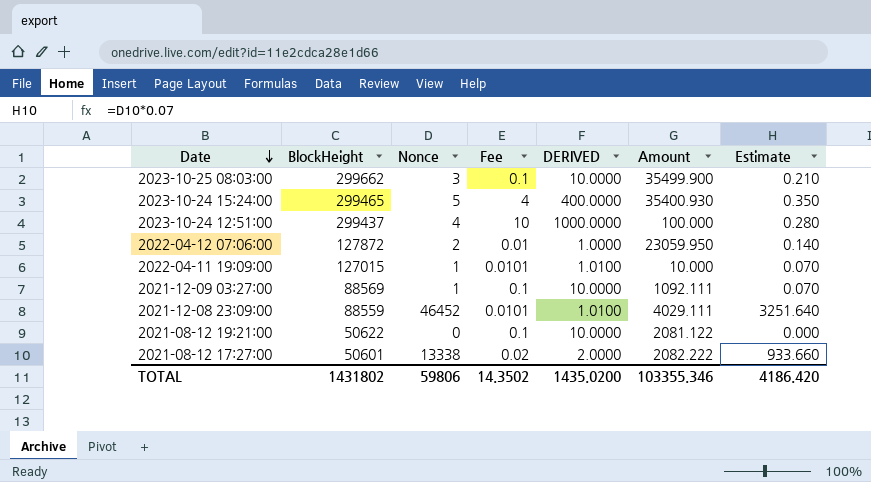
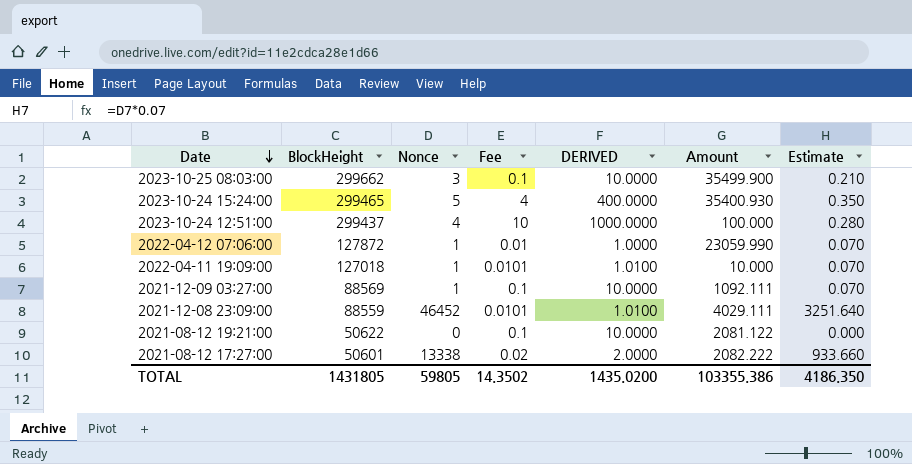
2022-04-12 07:06:00 | Nonce: 2 -> 1
2022-04-12 07:06:00 | Amount: 23059.950 -> 23059.990
2022-04-12 07:06:00 | Estimate: 0.140 -> 0.070
2022-04-11 19:09:00 | BlockHeight: 127015 -> 127018
TOTAL | BlockHeight: 1431802 -> 1431805
TOTAL | Nonce: 59806 -> 59805
TOTAL | Amount: 103355.346 -> 103355.386
TOTAL | Estimate: 4186.420 -> 4186.350

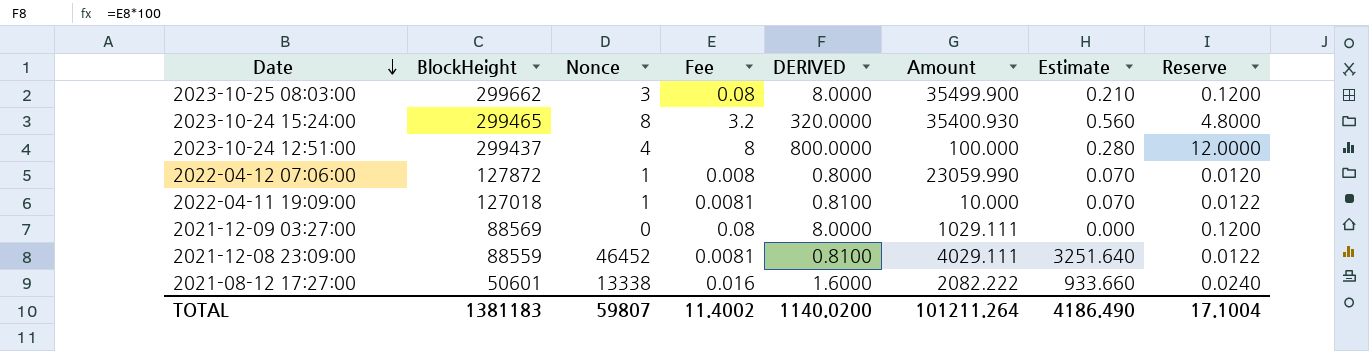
column Reserve | formula: none -> [Fee] * 1.5
row 2021-08-12 19:21:00: 50622 | 0 | 0.1 | 10.0000 | 2081.122 | 0.000 -> none
2023-10-25 08:03:00 | Fee: 0.1 -> 0.08
2023-10-25 08:03:00 | DERIVED: 10.0000 -> 8.0000
2023-10-24 15:24:00 | Nonce: 5 -> 8
2023-10-24 15:24:00 | Fee: 4 -> 3.2
2023-10-24 15:24:00 | DERIVED: 400.0000 -> 320.0000
2023-10-24 15:24:00 | Estimate: 0.350 -> 0.560
2023-10-24 12:51:00 | Fee: 10 -> 8
2023-10-24 12:51:00 | DERIVED: 1000.0000 -> 800.0000
2022-04-12 07:06:00 | Fee: 0.01 -> 0.008
2022-04-12 07:06:00 | DERIVED: 1.0000 -> 0.8000
2022-04-11 19:09:00 | Fee: 0.0101 -> 0.0081
2022-04-11 19:09:00 | DERIVED: 1.0100 -> 0.8100
2021-12-09 03:27:00 | Nonce: 1 -> 0
2021-12-09 03:27:00 | Fee: 0.1 -> 0.08
2021-12-09 03:27:00 | DERIVED: 10.0000 -> 8.0000
2021-12-09 03:27:00 | Amount: 1092.111 -> 1029.111
2021-12-09 03:27:00 | Estimate: 0.070 -> 0.000
2021-12-08 23:09:00 | Fee: 0.0101 -> 0.0081
2021-12-08 23:09:00 | DERIVED: 1.0100 -> 0.8100
2021-08-12 17:27:00 | Fee: 0.02 -> 0.016
2021-08-12 17:27:00 | DERIVED: 2.0000 -> 1.6000
TOTAL | BlockHeight: 1431805 -> 1381183
TOTAL | Nonce: 59805 -> 59807
TOTAL | Fee: 14.3502 -> 11.4002
TOTAL | DERIVED: 1435.0200 -> 1140.0200
TOTAL | Amount: 103355.386 -> 101211.264
TOTAL | Estimate: 4186.350 -> 4186.490

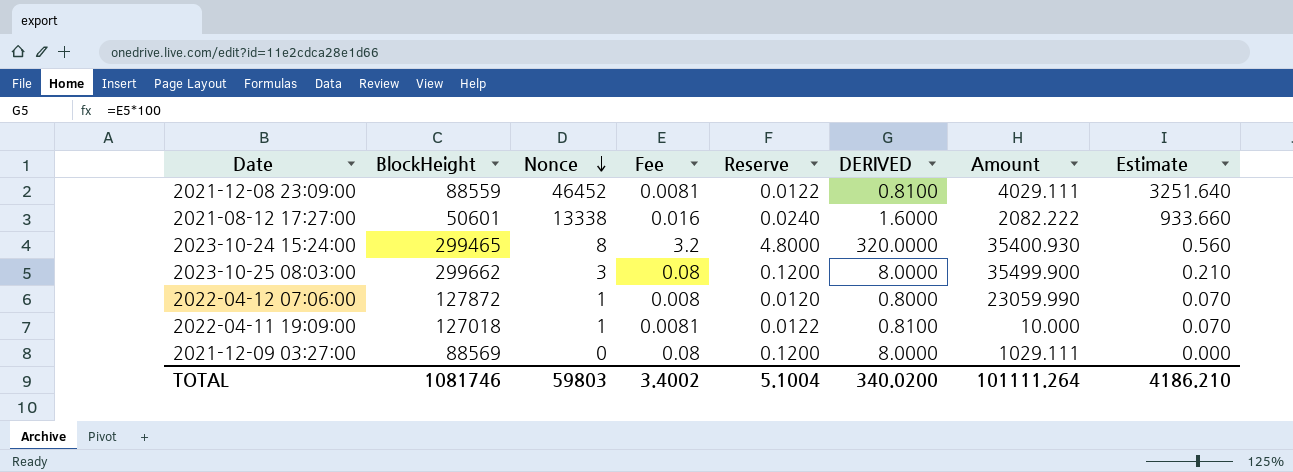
row order: Date descending -> Nonce descending
column Reserve | position: 8 -> 5
row 2023-10-24 12:51:00: 299437 | 4 | 8 | 800.0000 | 100.000 | 0.280 | 12.0000 -> none
TOTAL | BlockHeight: 1381183 -> 1081746
TOTAL | Nonce: 59807 -> 59803
TOTAL | Fee: 11.4002 -> 3.4002
TOTAL | Reserve: 17.1004 -> 5.1004
TOTAL | DERIVED: 1140.0200 -> 340.0200
TOTAL | Amount: 101211.264 -> 101111.264
TOTAL | Estimate: 4186.490 -> 4186.210

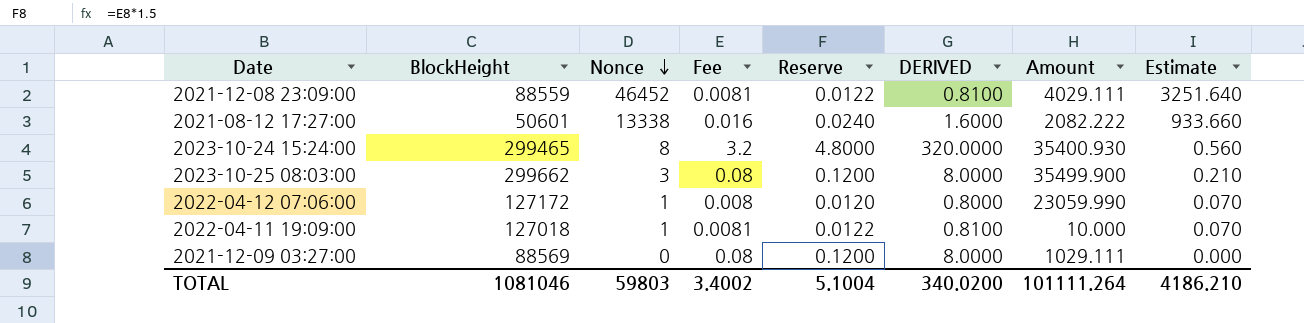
2022-04-12 07:06:00 | BlockHeight: 127872 -> 127172
TOTAL | BlockHeight: 1081746 -> 1081046

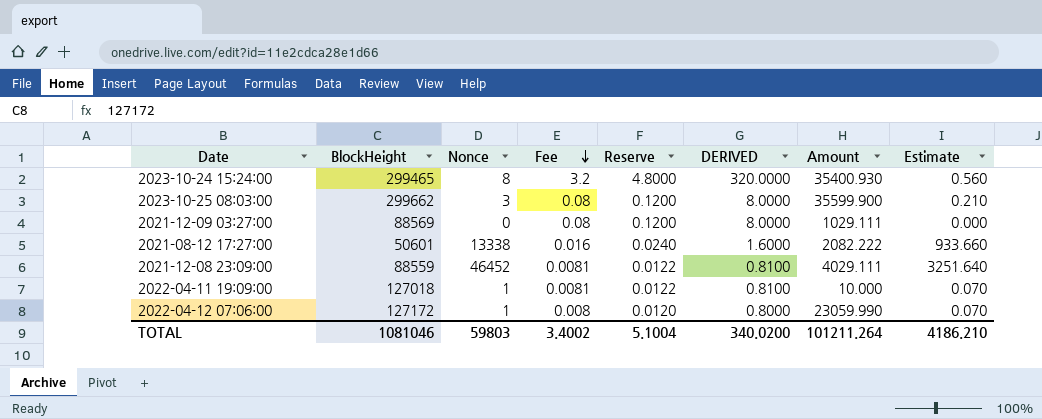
row order: Nonce descending -> Fee descending
2023-10-25 08:03:00 | Amount: 35499.900 -> 35599.900
TOTAL | Amount: 101111.264 -> 101211.264

